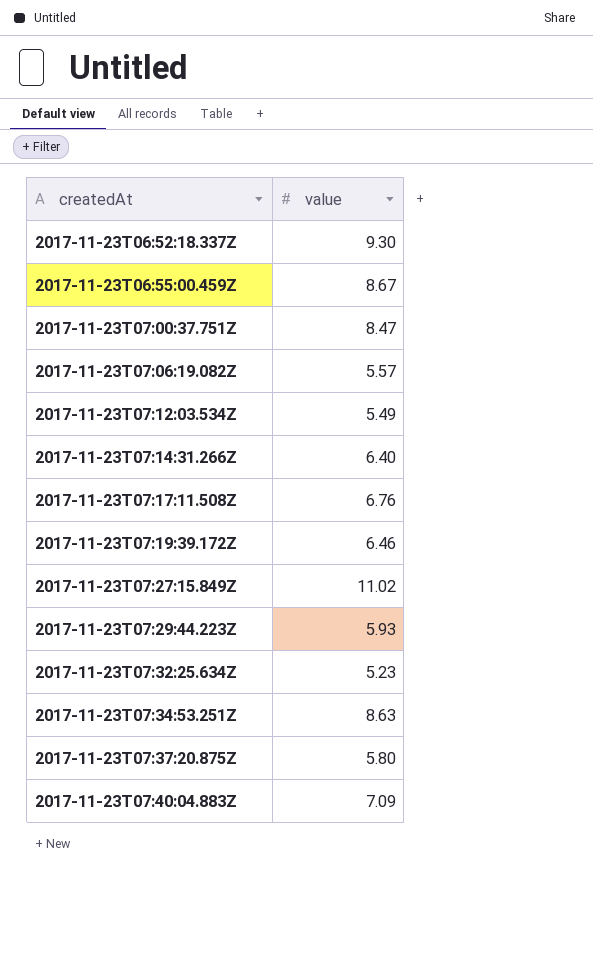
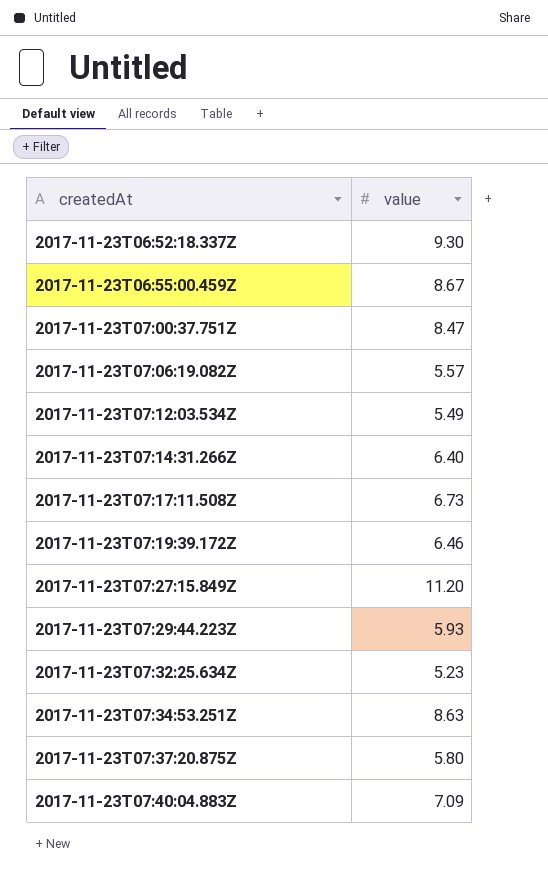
2017-11-23T07:17:11.508Z | value: 6.76 -> 6.73
2017-11-23T07:27:15.849Z | value: 11.02 -> 11.20

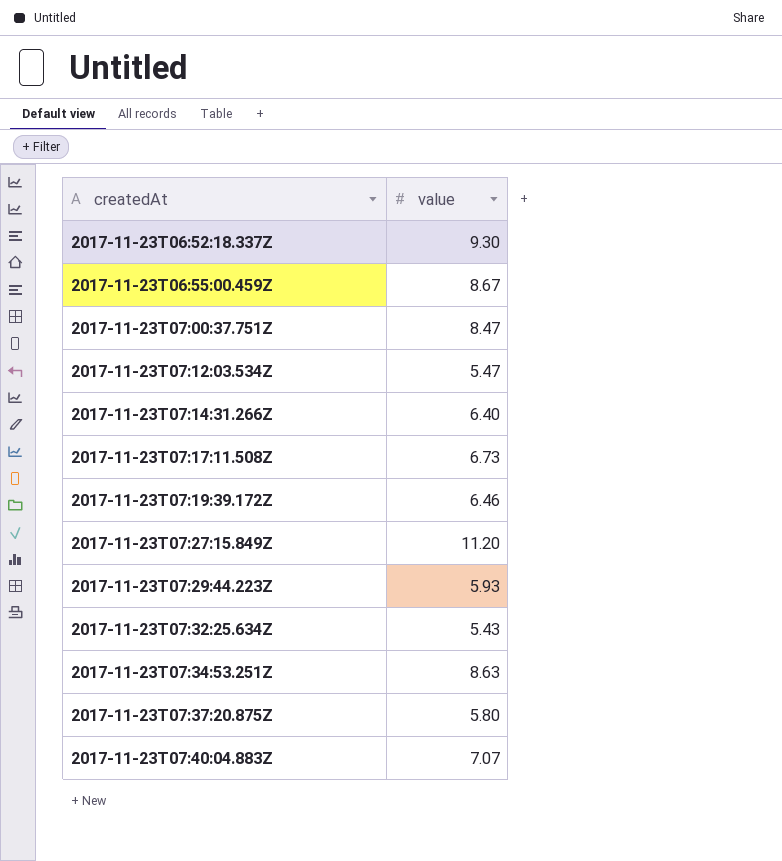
row 2017-11-23T07:06:19.082Z: 5.57 -> none
2017-11-23T07:12:03.534Z | value: 5.49 -> 5.47
2017-11-23T07:32:25.634Z | value: 5.23 -> 5.43
2017-11-23T07:40:04.883Z | value: 7.09 -> 7.07

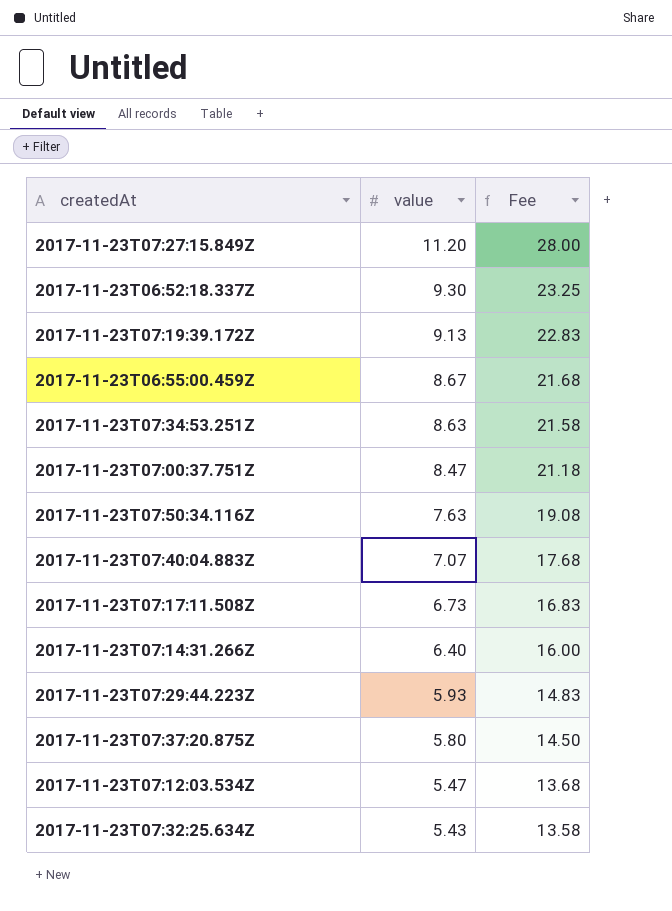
row order: createdAt ascending -> value descending
column Fee | formula: none -> [value] * 2.5
2017-11-23T07:19:39.172Z | value: 6.46 -> 9.13
row 2017-11-23T07:50:34.116Z: none -> 7.63 | 19.08

